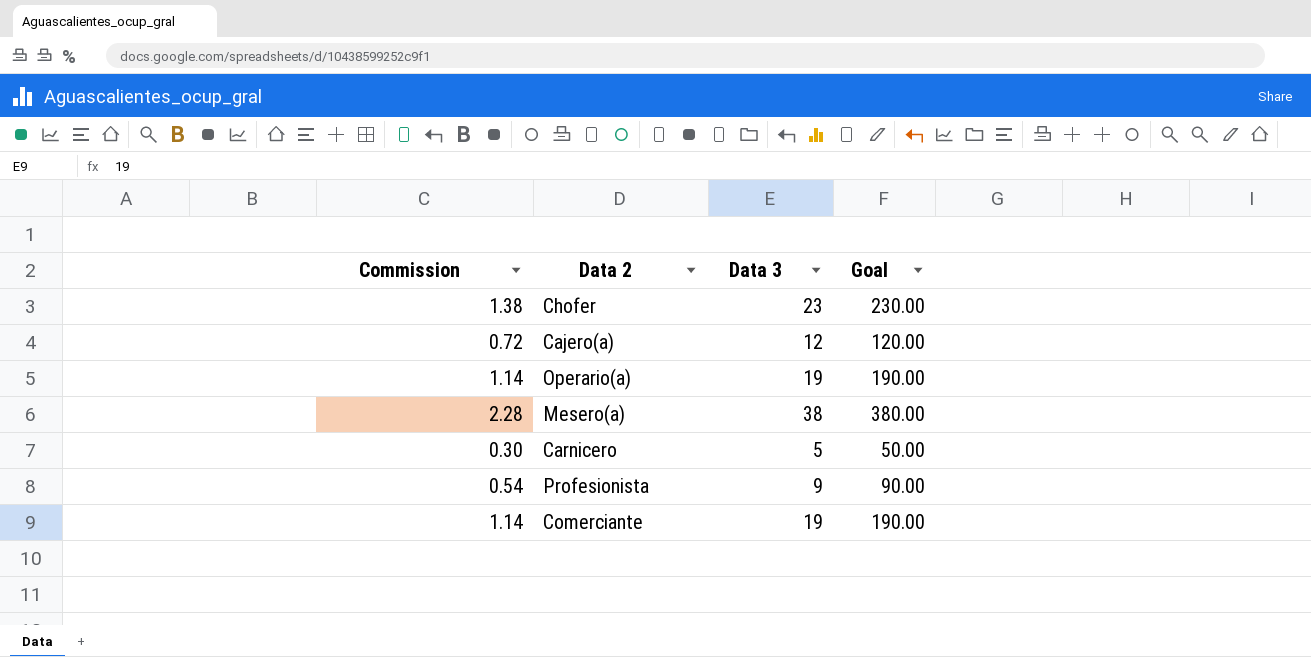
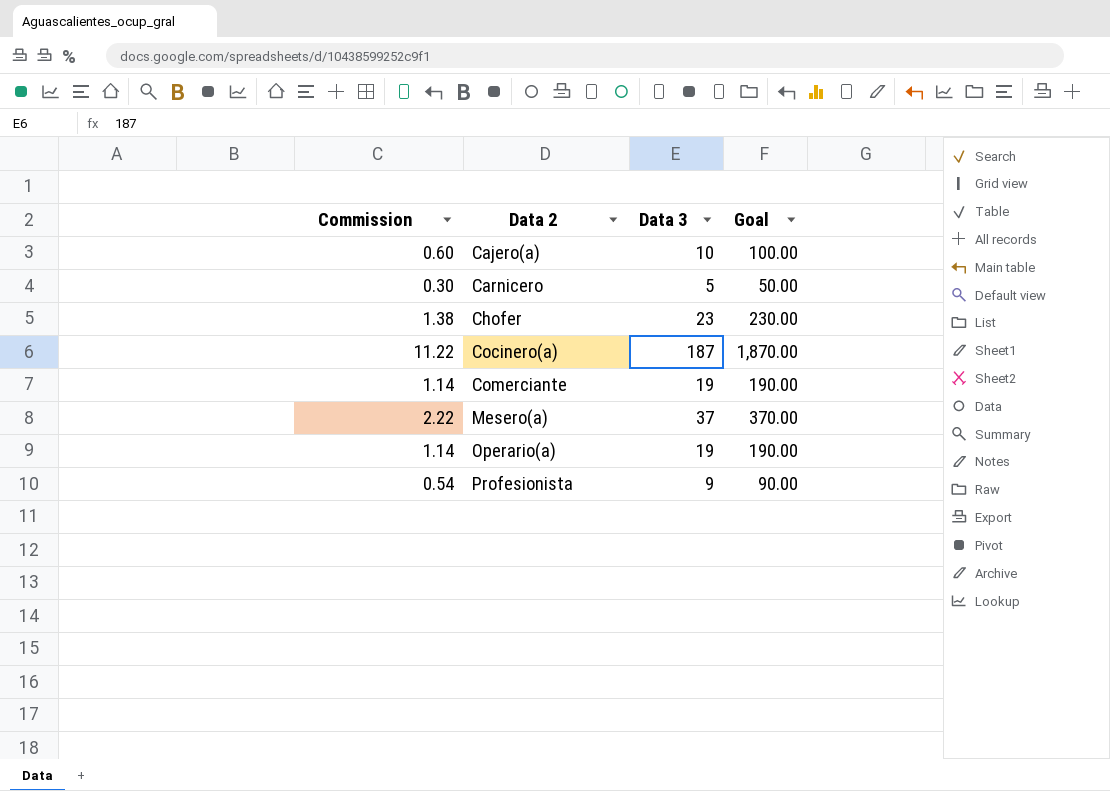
row order: none -> Data 2 ascending
Cajero(a) | Commission: 0.72 -> 0.60
Cajero(a) | Data 3: 12 -> 10
Cajero(a) | Goal: 120.00 -> 100.00
row Cocinero(a): none -> 11.22 | 187 | 1,870.00
Mesero(a) | Commission: 2.28 -> 2.22
Mesero(a) | Data 3: 38 -> 37
Mesero(a) | Goal: 380.00 -> 370.00

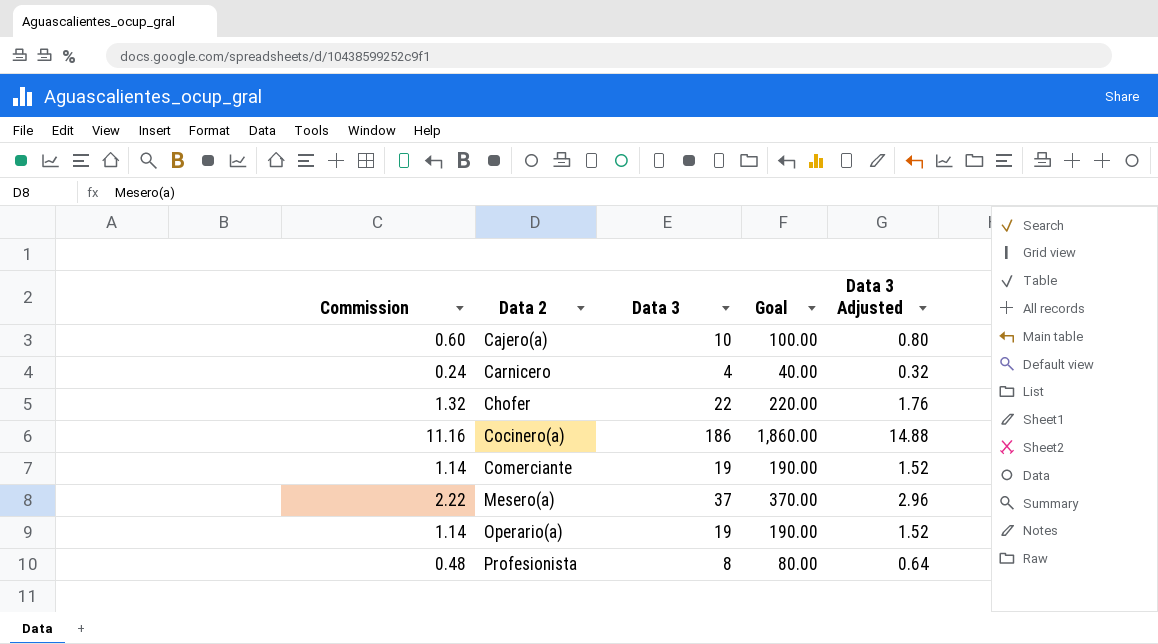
column Data 3 Adjusted | formula: none -> [Data 3] * 0.08
Carnicero | Commission: 0.30 -> 0.24
Carnicero | Data 3: 5 -> 4
Carnicero | Goal: 50.00 -> 40.00
Chofer | Commission: 1.38 -> 1.32
Chofer | Data 3: 23 -> 22
Chofer | Goal: 230.00 -> 220.00
Cocinero(a) | Commission: 11.22 -> 11.16
Cocinero(a) | Data 3: 187 -> 186
Cocinero(a) | Goal: 1,870.00 -> 1,860.00
Profesionista | Commission: 0.54 -> 0.48
Profesionista | Data 3: 9 -> 8
Profesionista | Goal: 90.00 -> 80.00

